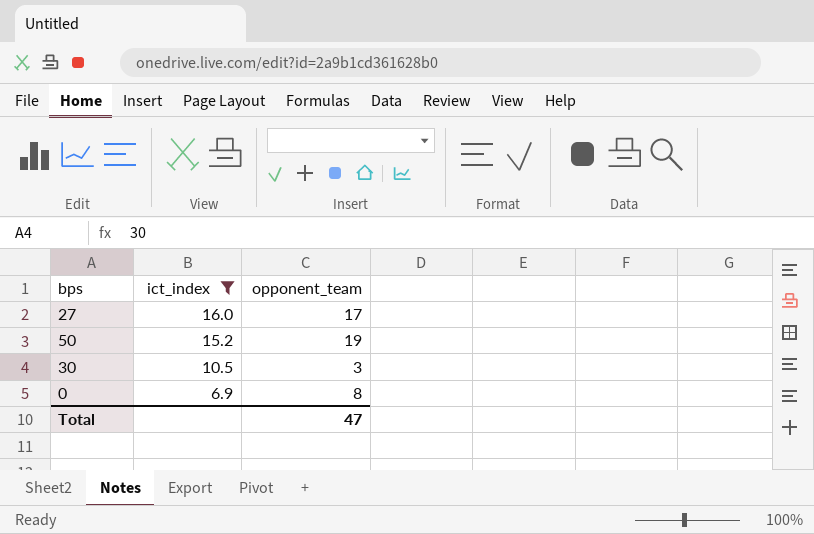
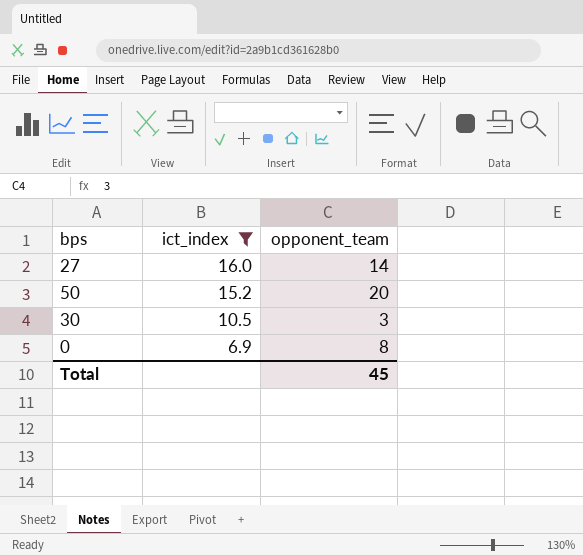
27 | opponent_team: 17 -> 14
50 | opponent_team: 19 -> 20
Total | opponent_team: 47 -> 45

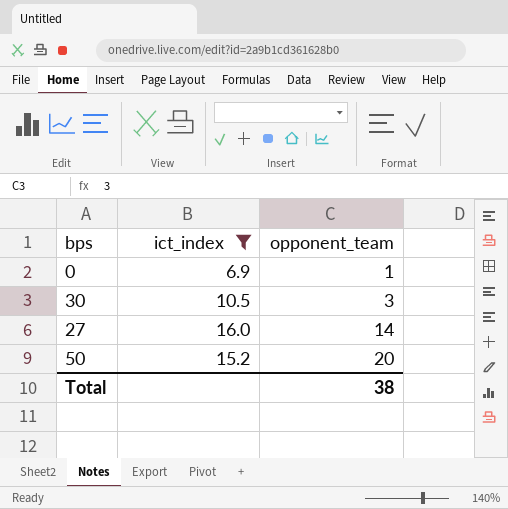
row order: ict_index descending -> opponent_team ascending
0 | opponent_team: 8 -> 1
Total | opponent_team: 45 -> 38

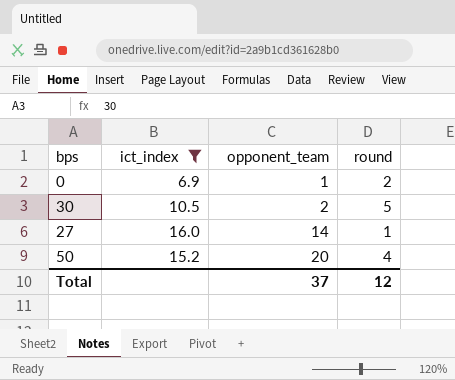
column round | position: none -> 4
30 | opponent_team: 3 -> 2
Total | opponent_team: 38 -> 37

